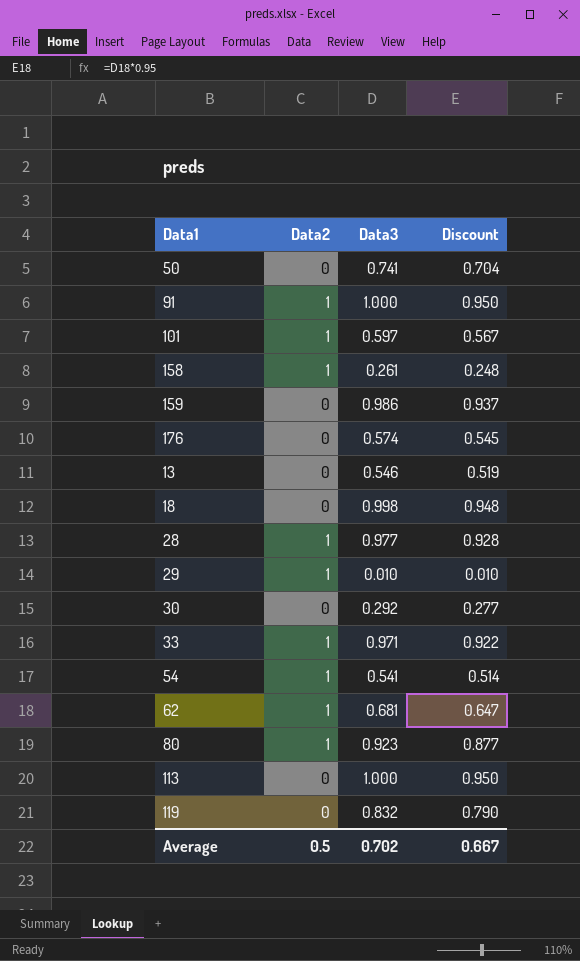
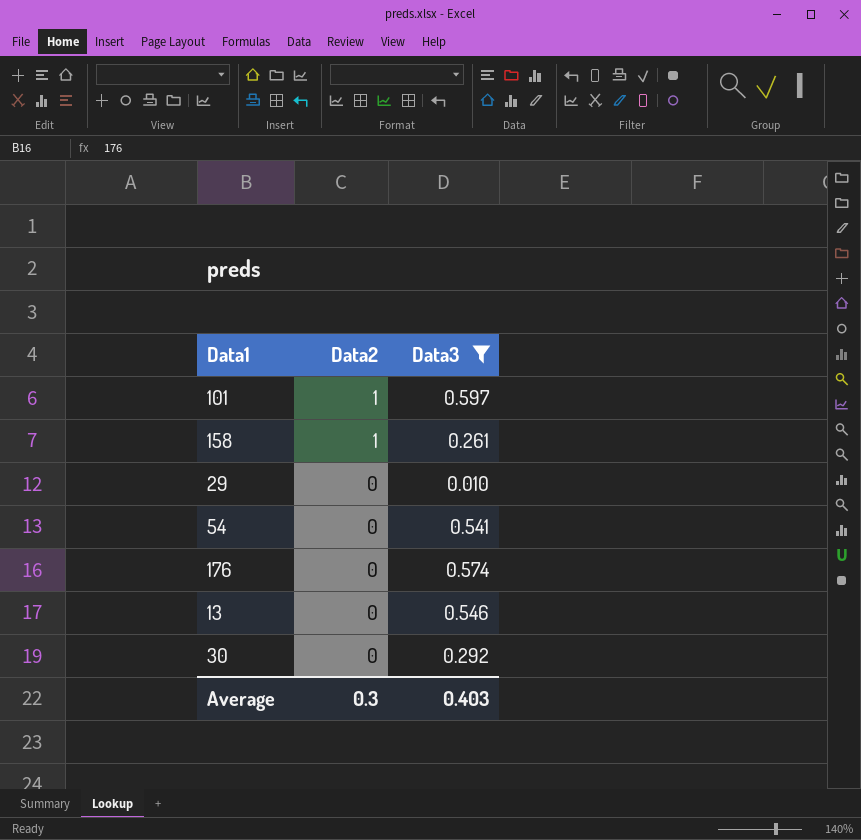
filter: none -> Data3 <= 0.597
row order: none -> Data2 descending
column Discount | formula: [Data3] * 0.95 -> none
29 | Data2: 1 -> 0
54 | Data2: 1 -> 0
Average | Data2: 0.5 -> 0.3
Average | Data3: 0.702 -> 0.403

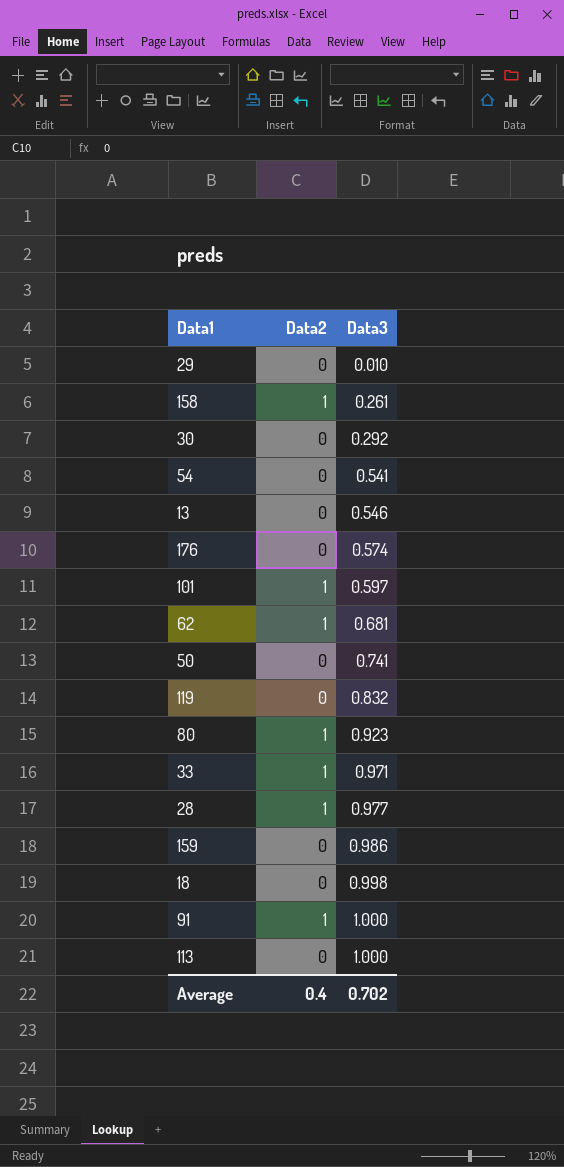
filter: Data3 <= 0.597 -> none
row order: Data2 descending -> Data3 ascending
Average | Data2: 0.3 -> 0.4
Average | Data3: 0.403 -> 0.702

